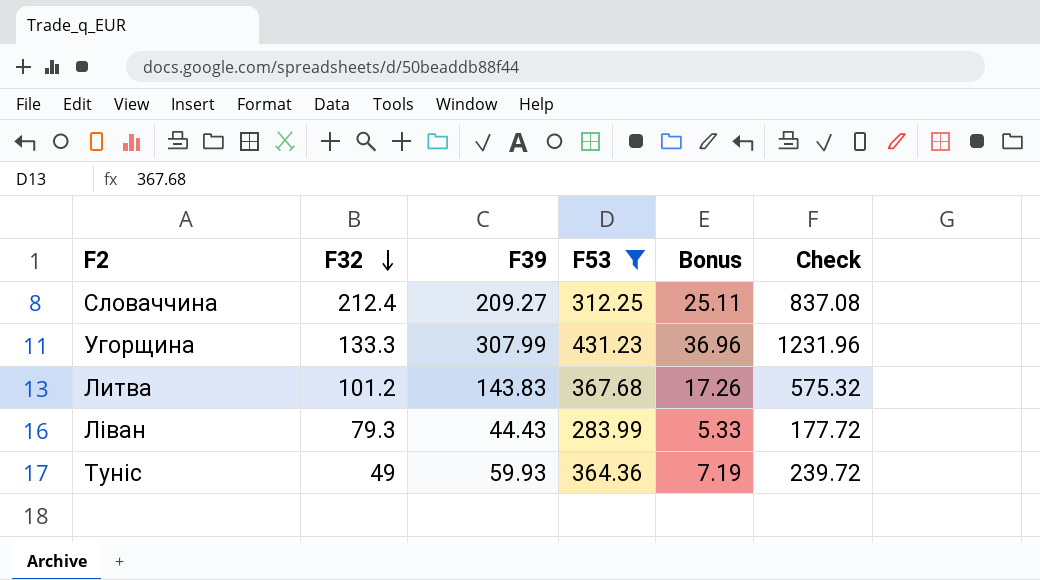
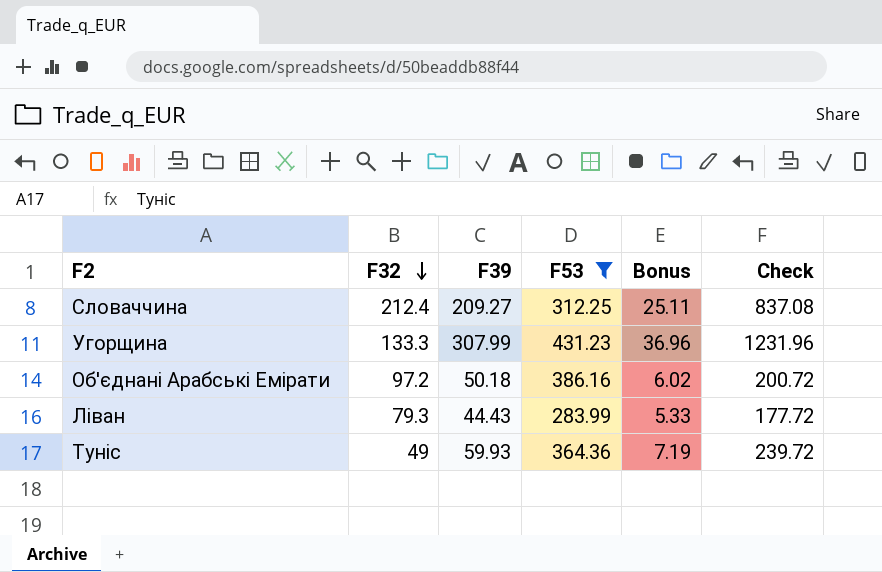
row Литва: 101.2 | 143.83 | 367.68 | 17.26 | 575.32 -> none
row Об'єднані Арабські Емірати: none -> 97.2 | 50.18 | 386.16 | 6.02 | 200.72

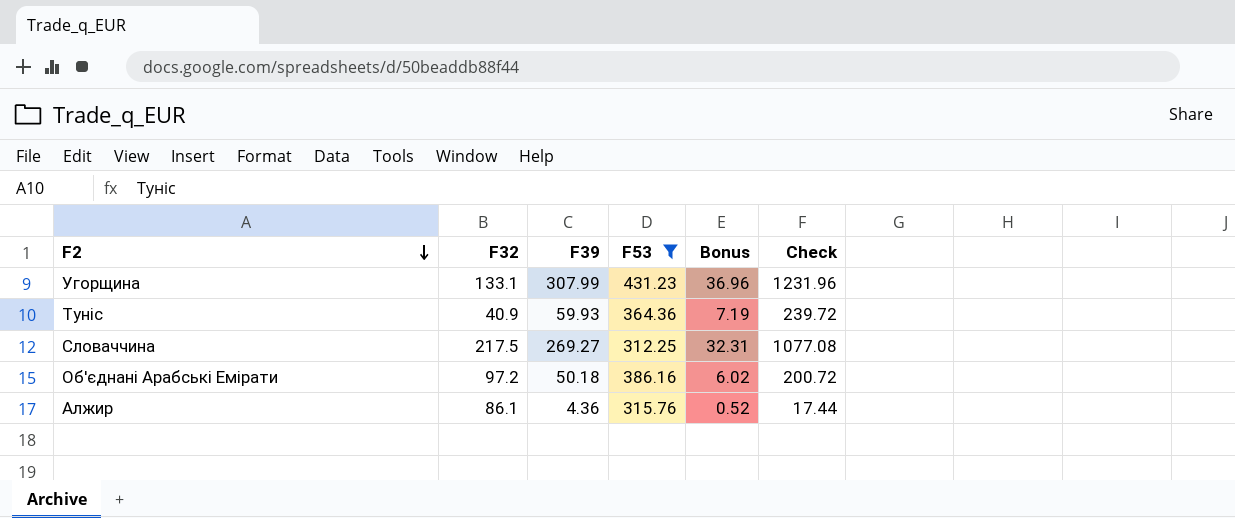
row order: F32 descending -> F2 descending
row Ліван: 79.3 | 44.43 | 283.99 | 5.33 | 177.72 -> none
Угорщина | F32: 133.3 -> 133.1
Туніс | F32: 49 -> 40.9
Словаччина | F32: 212.4 -> 217.5
Словаччина | F39: 209.27 -> 269.27
Словаччина | Bonus: 25.11 -> 32.31
Словаччина | Check: 837.08 -> 1077.08
row Алжир: none -> 86.1 | 4.36 | 315.76 | 0.52 | 17.44

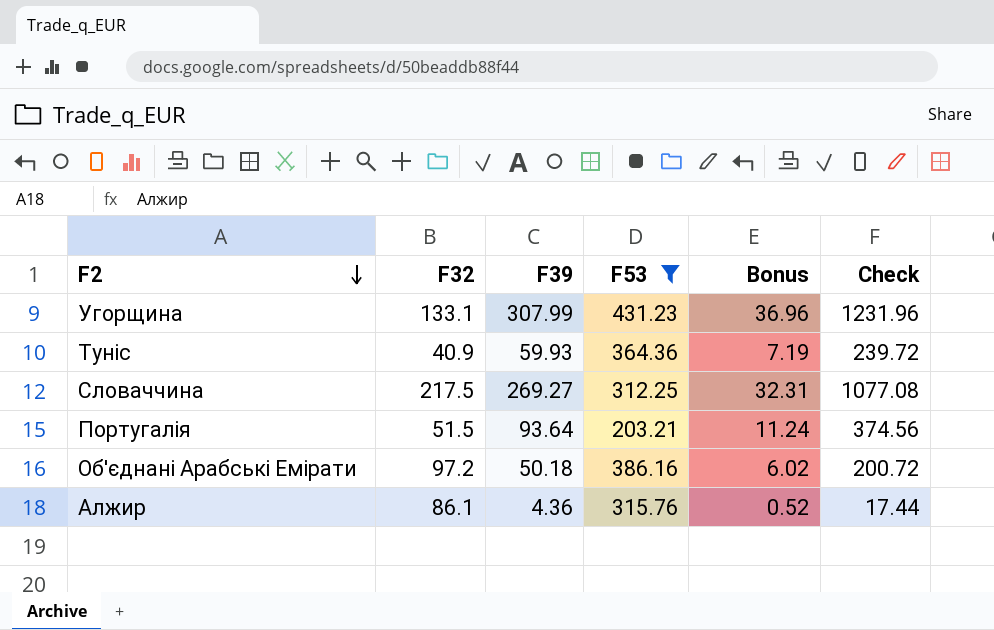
row Португалія: none -> 51.5 | 93.64 | 203.21 | 11.24 | 374.56

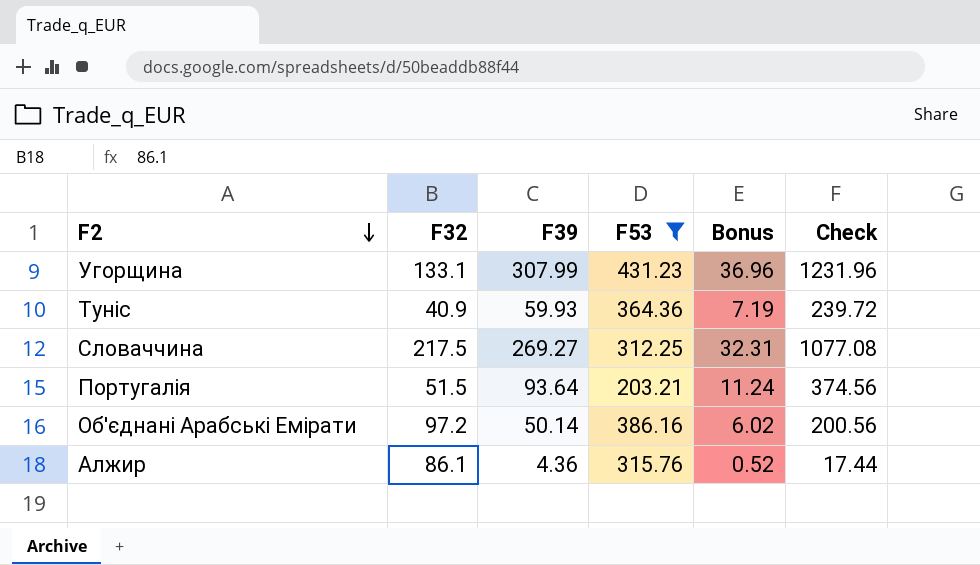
Об'єднані Арабські Емірати | F39: 50.18 -> 50.14
Об'єднані Арабські Емірати | Check: 200.72 -> 200.56

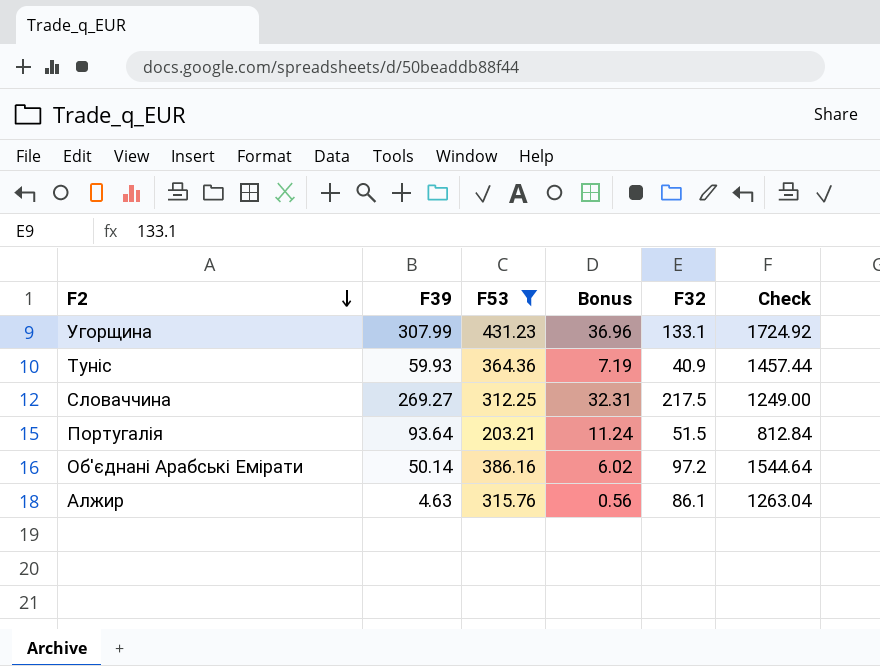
column F32 | position: 2 -> 5
column Check | formula: [F39] * 4 -> [F53] * 4
Алжир | F39: 4.36 -> 4.63
Алжир | Bonus: 0.52 -> 0.56

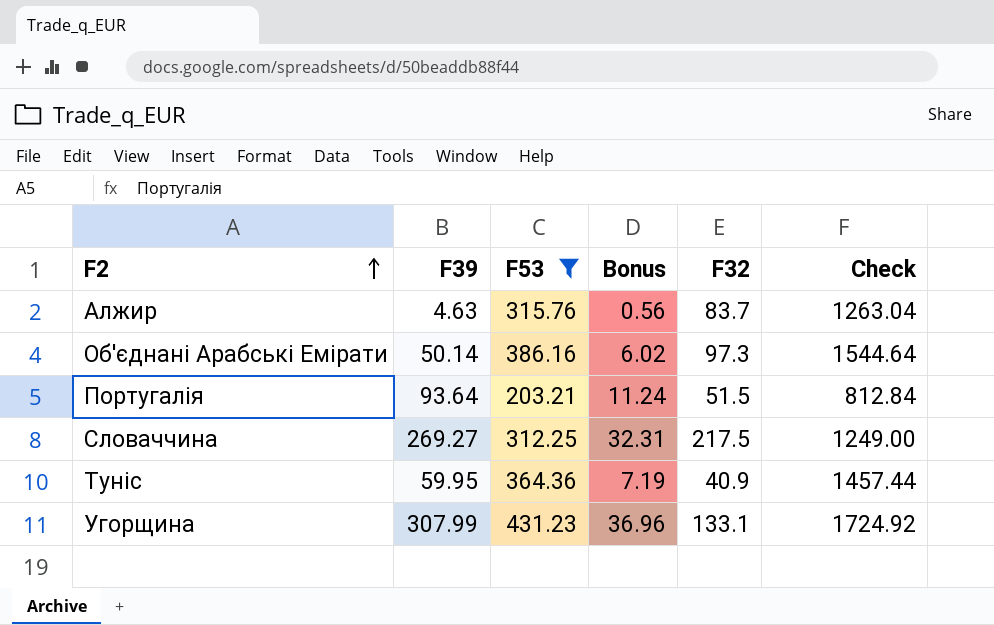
row order: F2 descending -> F2 ascending
Алжир | F32: 86.1 -> 83.7
Об'єднані Арабські Емірати | F32: 97.2 -> 97.3
Туніс | F39: 59.93 -> 59.95

